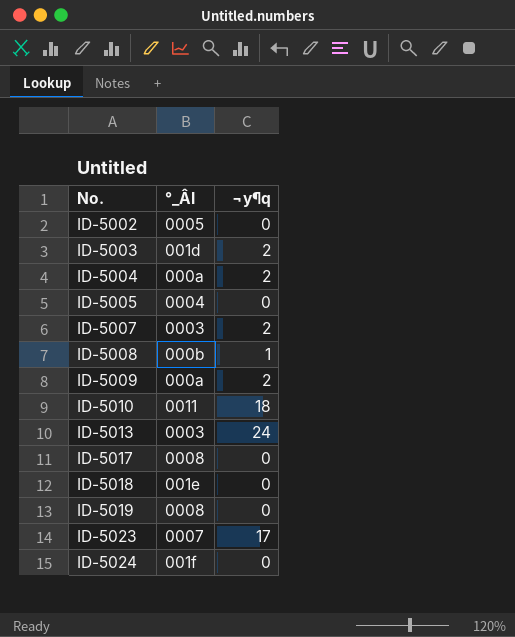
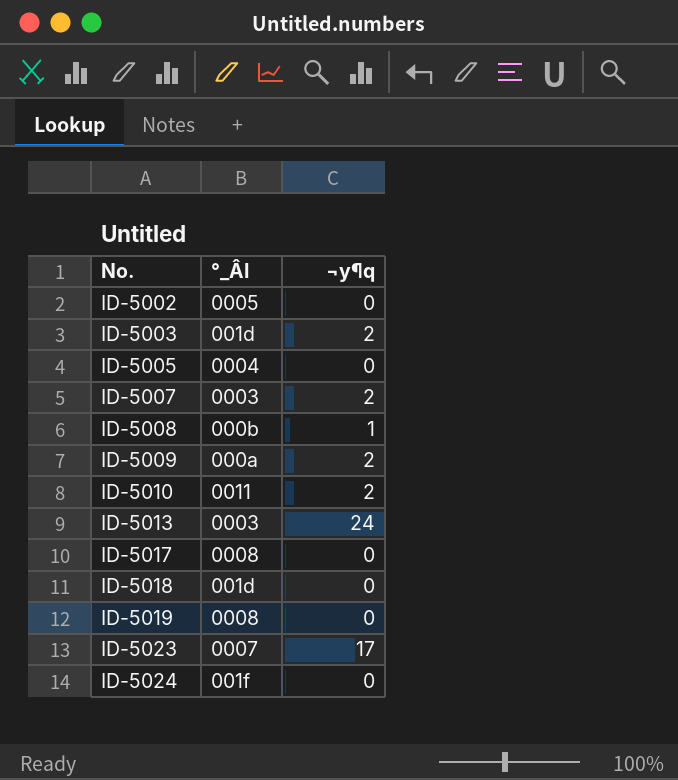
row ID-5004: 000a | 2 -> none
ID-5010 | ¬y¶q: 18 -> 2
ID-5018 | °_ÂI: 001e -> 001d

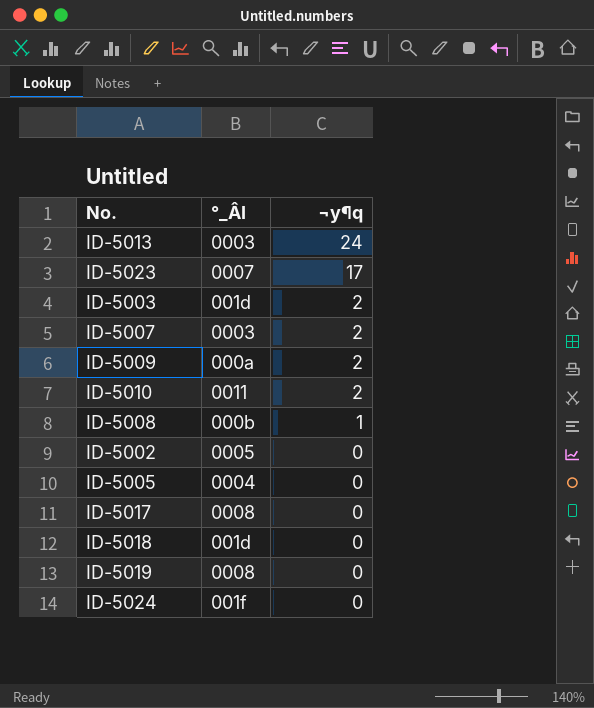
row order: No. ascending -> ¬y¶q descending

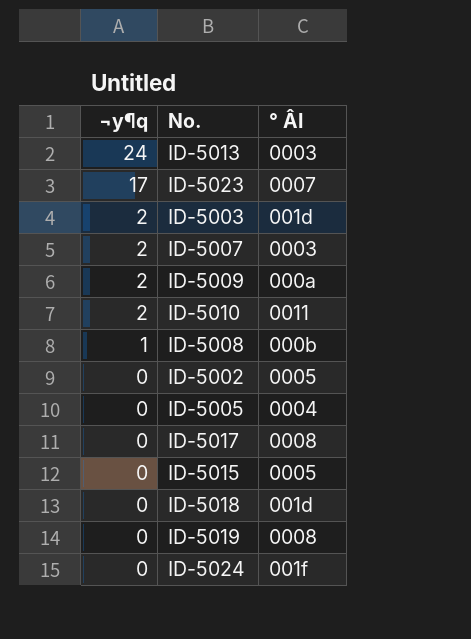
column ¬y¶q | position: 3 -> 1
column name: °_ÂI -> ° ÂI
row ID-5015: none -> 0 | 0005

